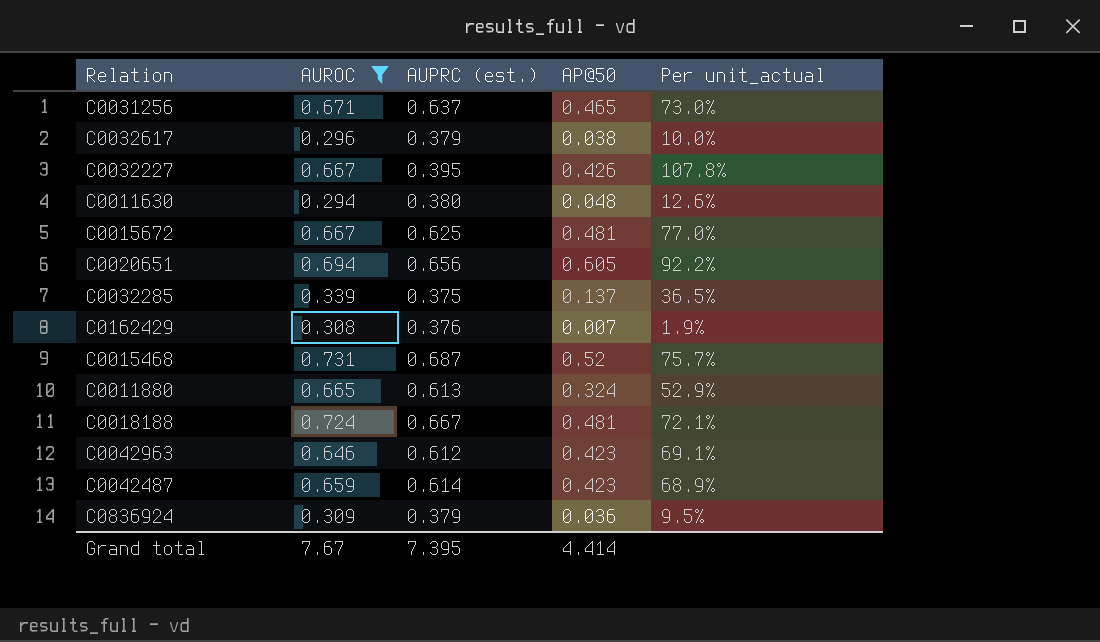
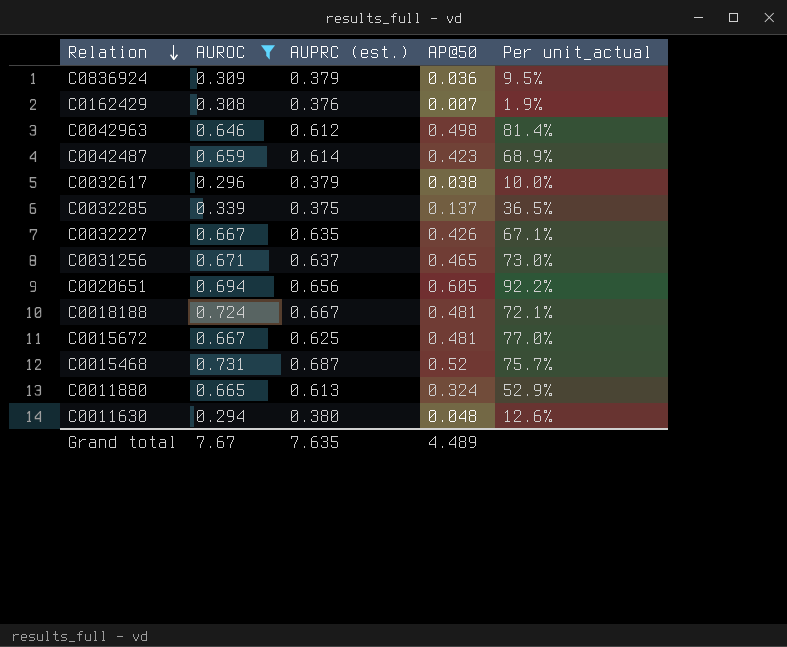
row order: none -> Relation descending
C0042963 | AP@50: 0.423 -> 0.498
C0042963 | Per unit_actual: 69.1% -> 81.4%
C0032227 | AUPRC (est.): 0.395 -> 0.635
C0032227 | Per unit_actual: 107.8% -> 67.1%
Grand total | AUPRC (est.): 7.395 -> 7.635
Grand total | AP@50: 4.414 -> 4.489

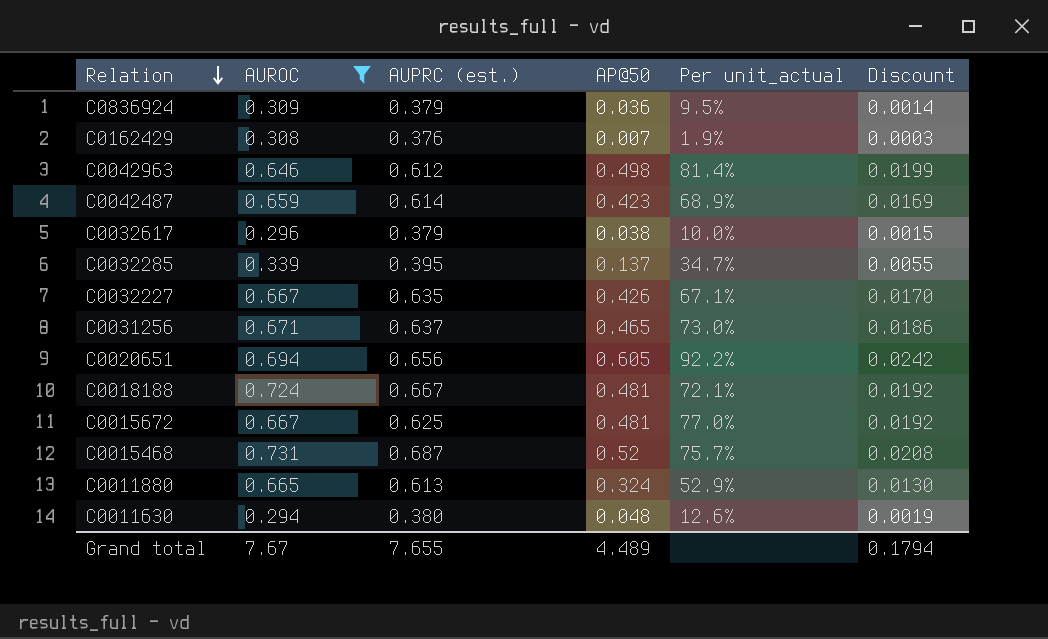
column Discount | formula: none -> [AP@50] * 0.04
C0032285 | AUPRC (est.): 0.375 -> 0.395
C0032285 | Per unit_actual: 36.5% -> 34.7%
Grand total | AUPRC (est.): 7.635 -> 7.655

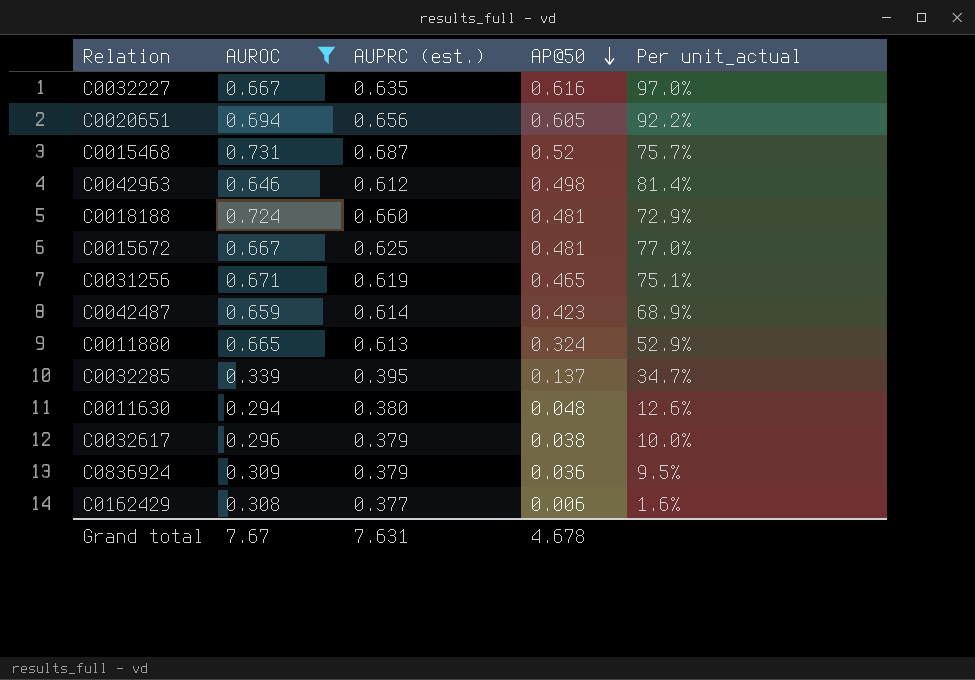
row order: Relation descending -> AP@50 descending
column Discount | formula: [AP@50] * 0.04 -> none
C0032227 | AP@50: 0.426 -> 0.616
C0032227 | Per unit_actual: 67.1% -> 97.0%
C0018188 | AUPRC (est.): 0.667 -> 0.660
C0018188 | Per unit_actual: 72.1% -> 72.9%
C0031256 | AUPRC (est.): 0.637 -> 0.619
C0031256 | Per unit_actual: 73.0% -> 75.1%
C0162429 | AUPRC (est.): 0.376 -> 0.377
C0162429 | AP@50: 0.007 -> 0.006
C0162429 | Per unit_actual: 1.9% -> 1.6%
Grand total | AUPRC (est.): 7.655 -> 7.631
Grand total | AP@50: 4.489 -> 4.678

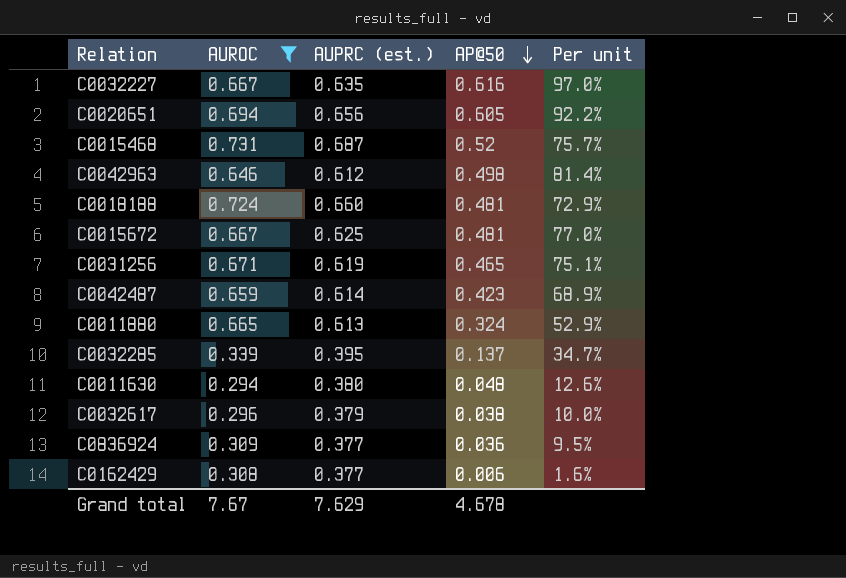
column name: Per unit_actual -> Per unit
C0836924 | AUPRC (est.): 0.379 -> 0.377
Grand total | AUPRC (est.): 7.631 -> 7.629

